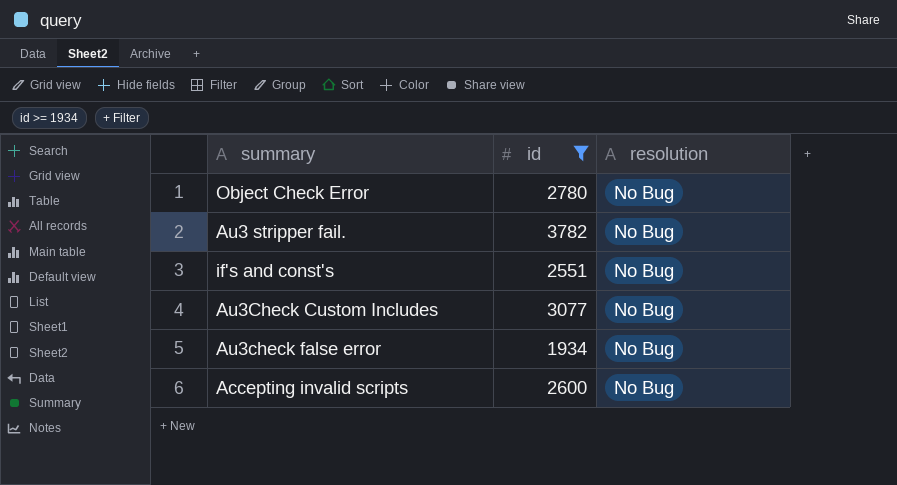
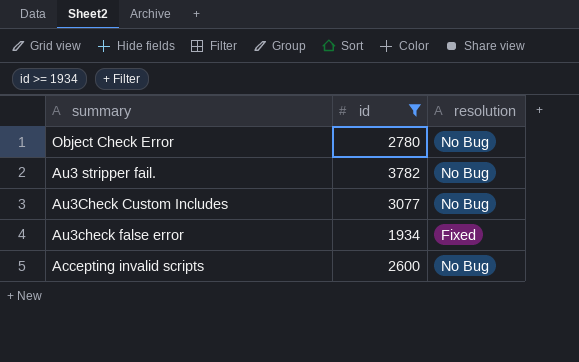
row if's and const's: 2551 | No Bug -> none
Au3check false error | resolution: No Bug -> Fixed

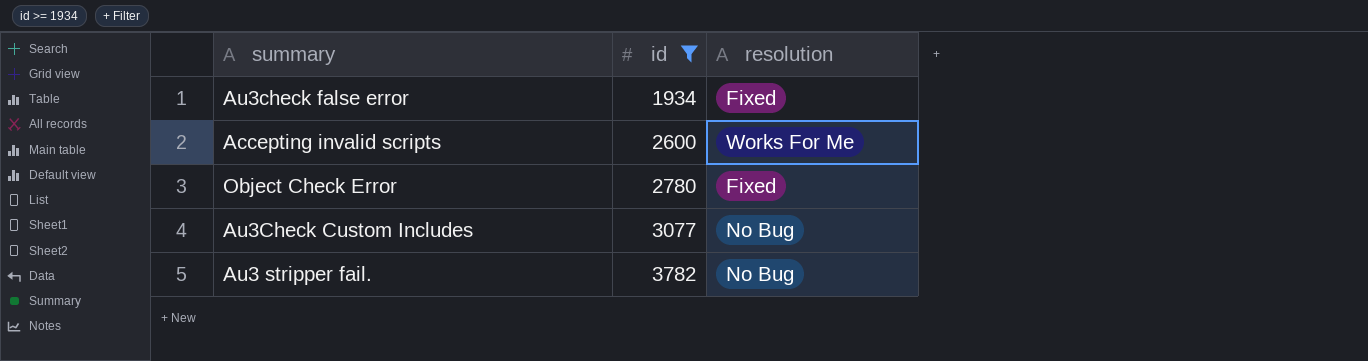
row order: none -> id ascending
Accepting invalid scripts | resolution: No Bug -> Works For Me
Object Check Error | resolution: No Bug -> Fixed

